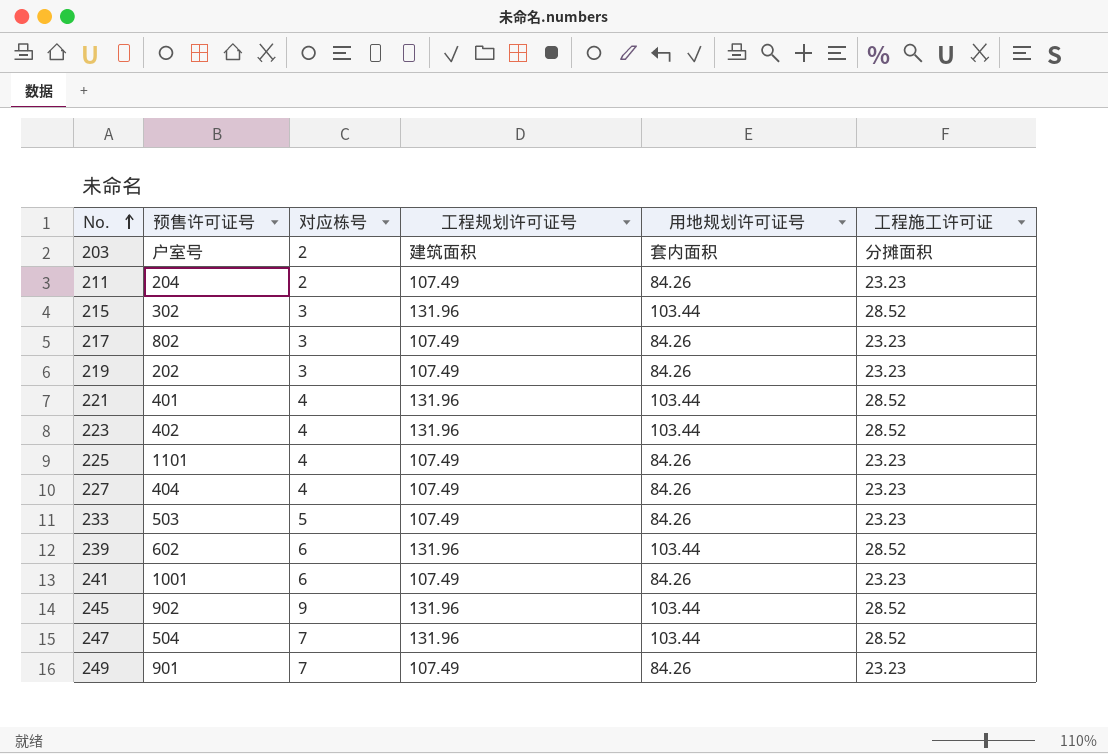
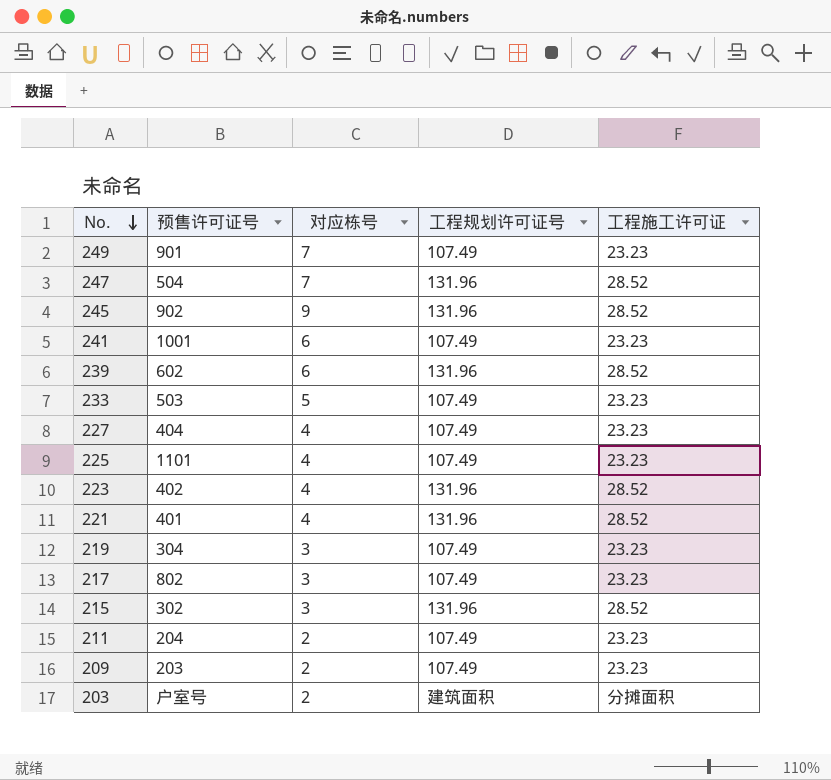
row order: No. ascending -> No. descending
column 用地规划许可证号 | position: 5 -> none
219 | 预售许可证号: 202 -> 304
row 209: none -> 203 | 2 | 107.49 | 23.23

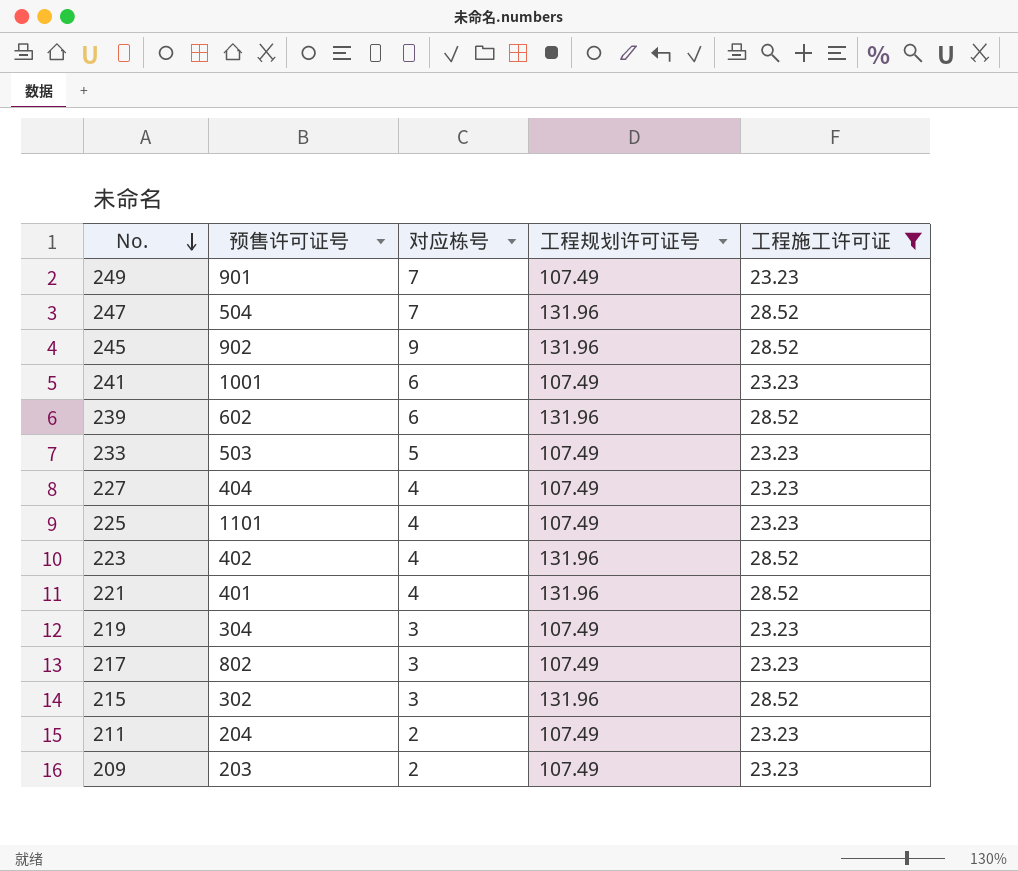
filter: none -> 工程施工许可证 != 分摊面积

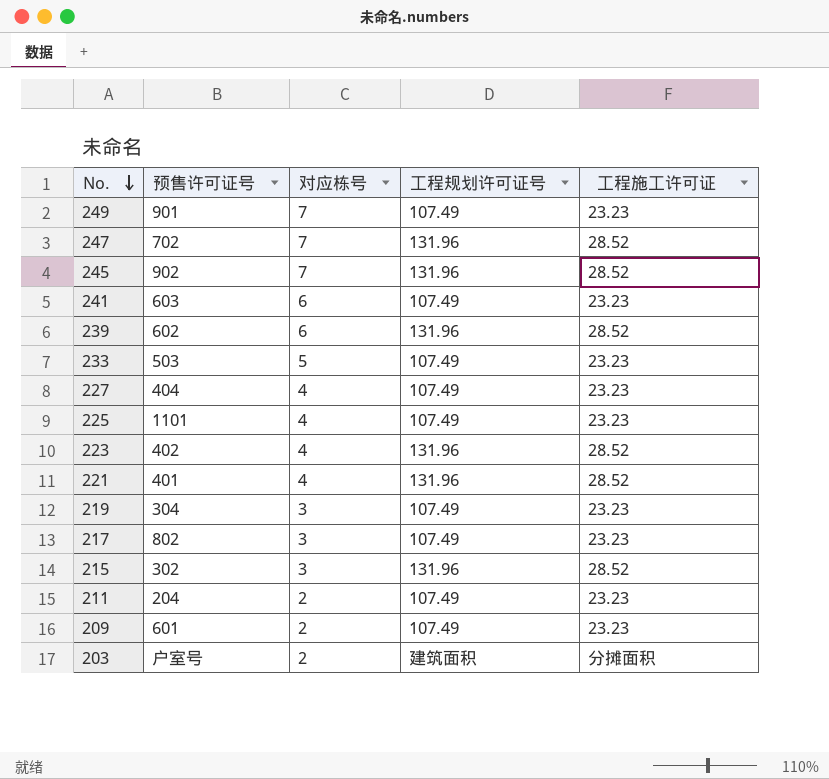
filter: 工程施工许可证 != 分摊面积 -> none
247 | 预售许可证号: 504 -> 702
245 | 对应栋号: 9 -> 7
241 | 预售许可证号: 1001 -> 603
209 | 预售许可证号: 203 -> 601

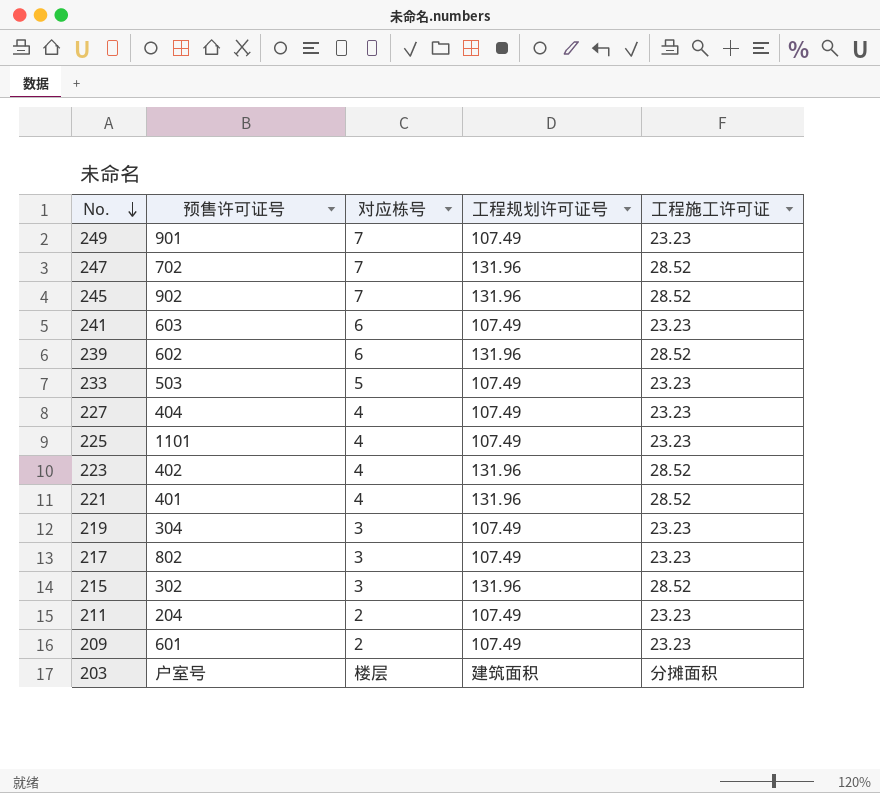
203 | 对应栋号: 2 -> 楼层

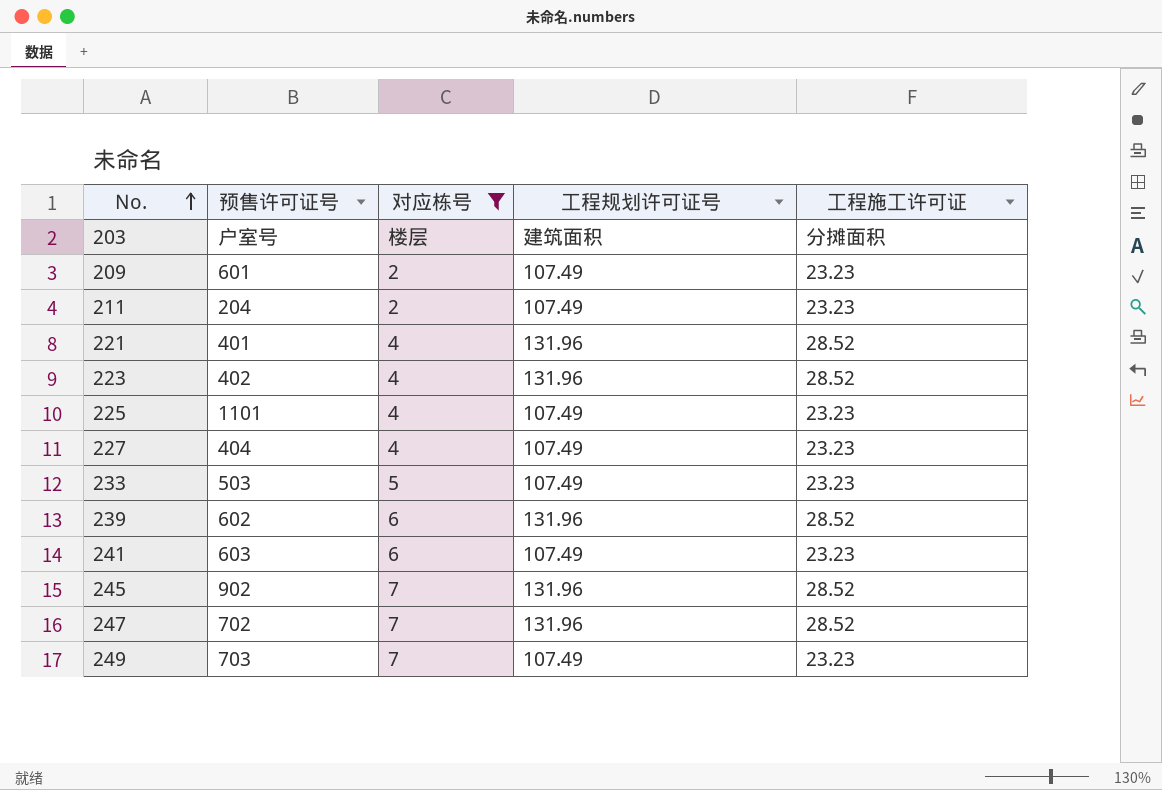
filter: none -> 对应栋号 != 3
row order: No. descending -> No. ascending
249 | 预售许可证号: 901 -> 703

